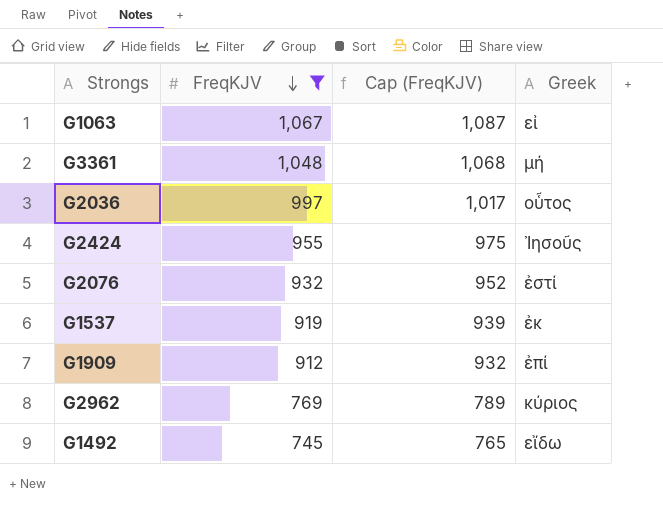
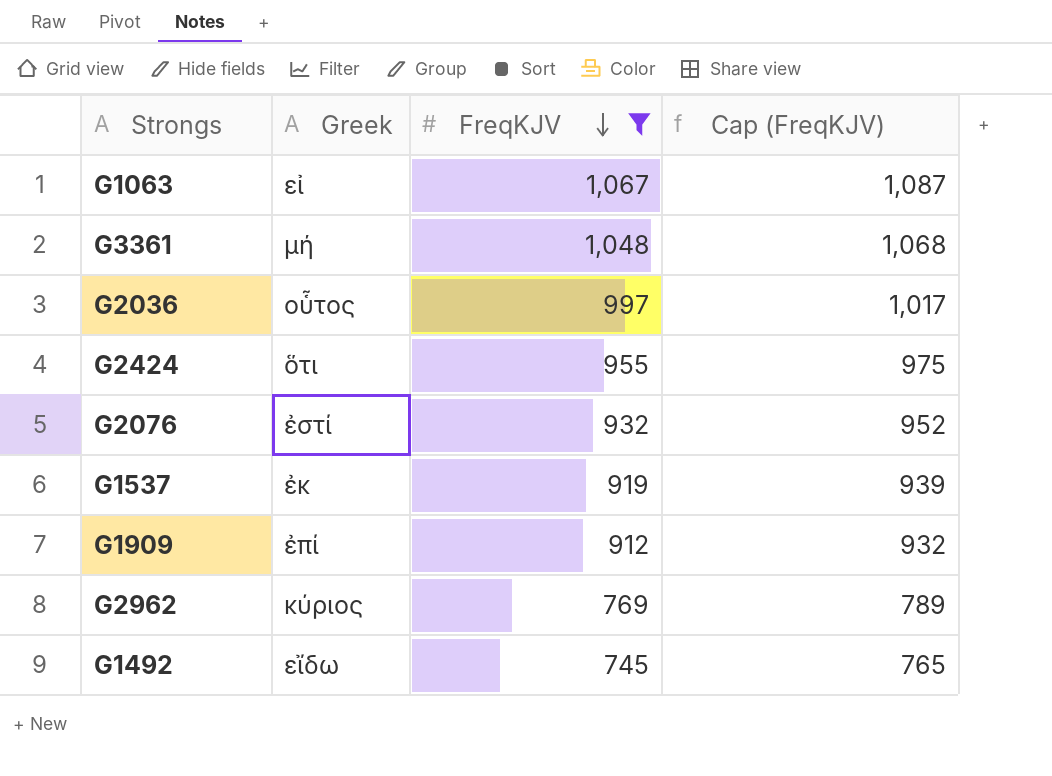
column Greek | position: 4 -> 2
G2424 | Greek: Ἰησοῦς -> ὅτι

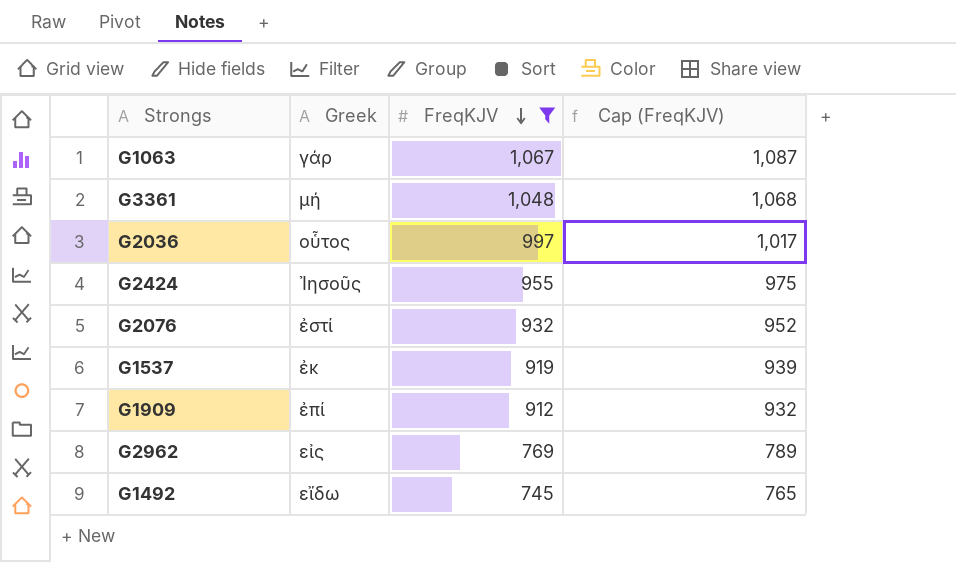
G1063 | Greek: εἰ -> γάρ
G2424 | Greek: ὅτι -> Ἰησοῦς
G2962 | Greek: κύριος -> εἰς

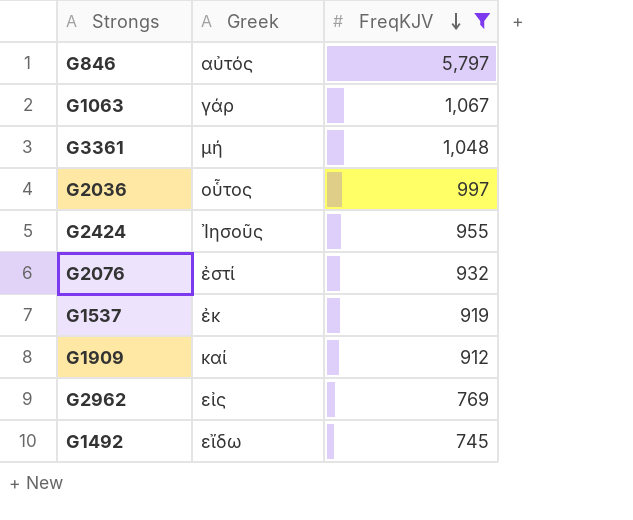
column Cap (FreqKJV) | formula: [FreqKJV] + 20 -> none
row G846: none -> αὐτός | 5,797
G1909 | Greek: ἐπί -> καί

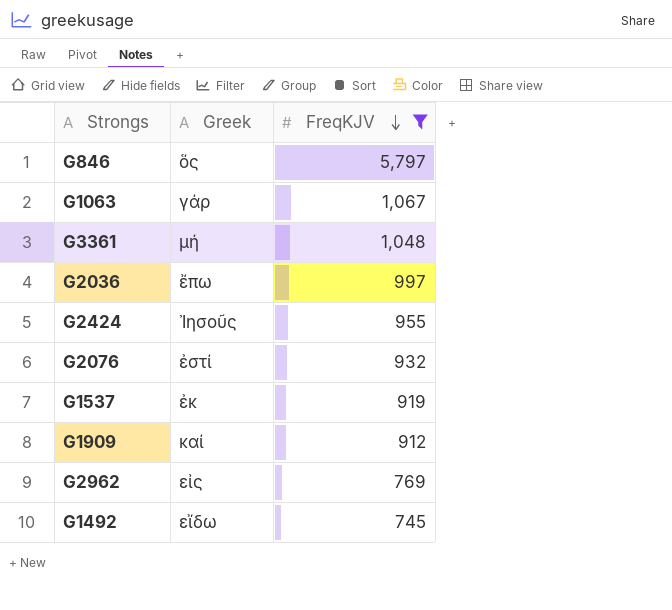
G846 | Greek: αὐτός -> ὅς
G2036 | Greek: οὗτος -> ἔπω

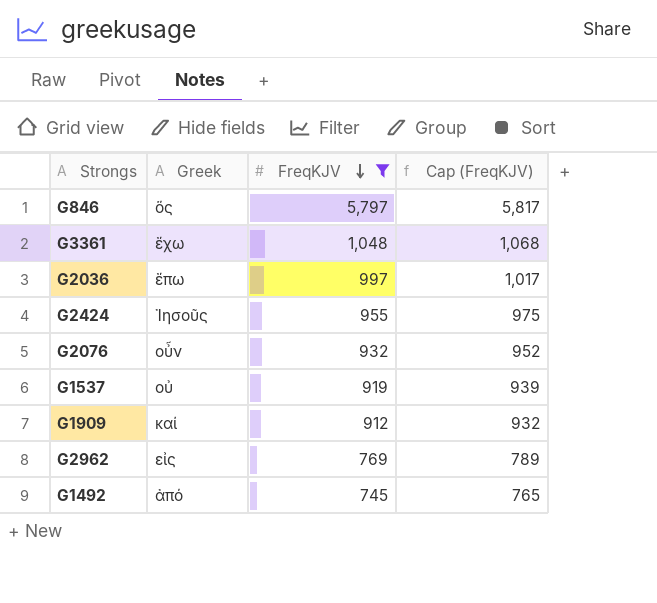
column Cap (FreqKJV) | formula: none -> [FreqKJV] + 20
row G1063: γάρ | 1,067 -> none
G3361 | Greek: μή -> ἔχω
G2076 | Greek: ἐστί -> οὖν
G1537 | Greek: ἐκ -> οὐ
G1492 | Greek: εἴδω -> ἀπό

